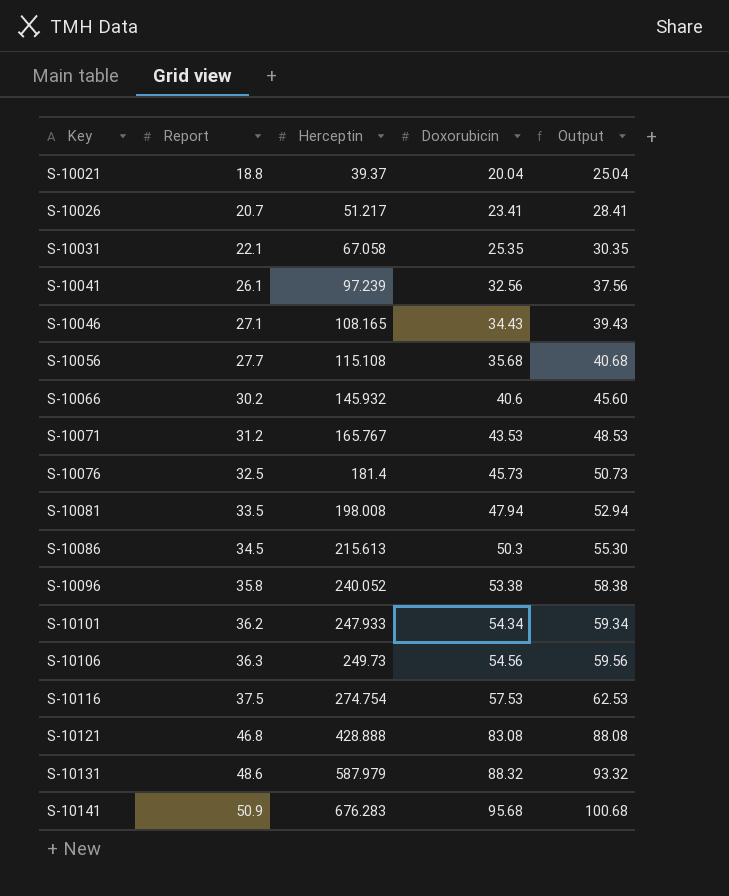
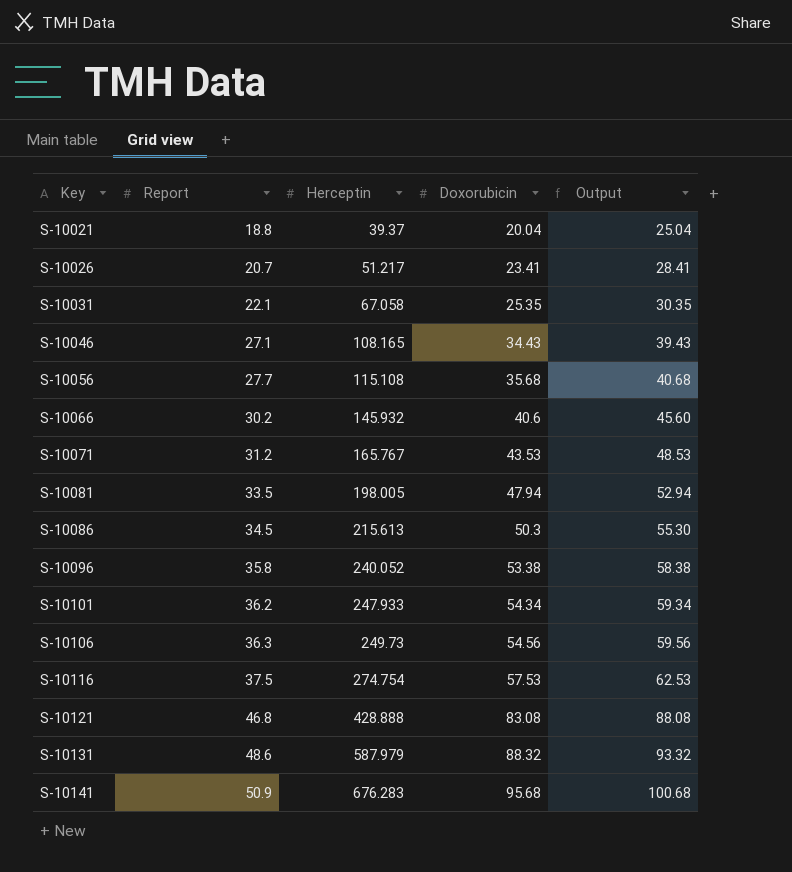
row S-10041: 26.1 | 97.239 | 32.56 | 37.56 -> none
row S-10076: 32.5 | 181.4 | 45.73 | 50.73 -> none
S-10081 | Herceptin: 198.008 -> 198.005

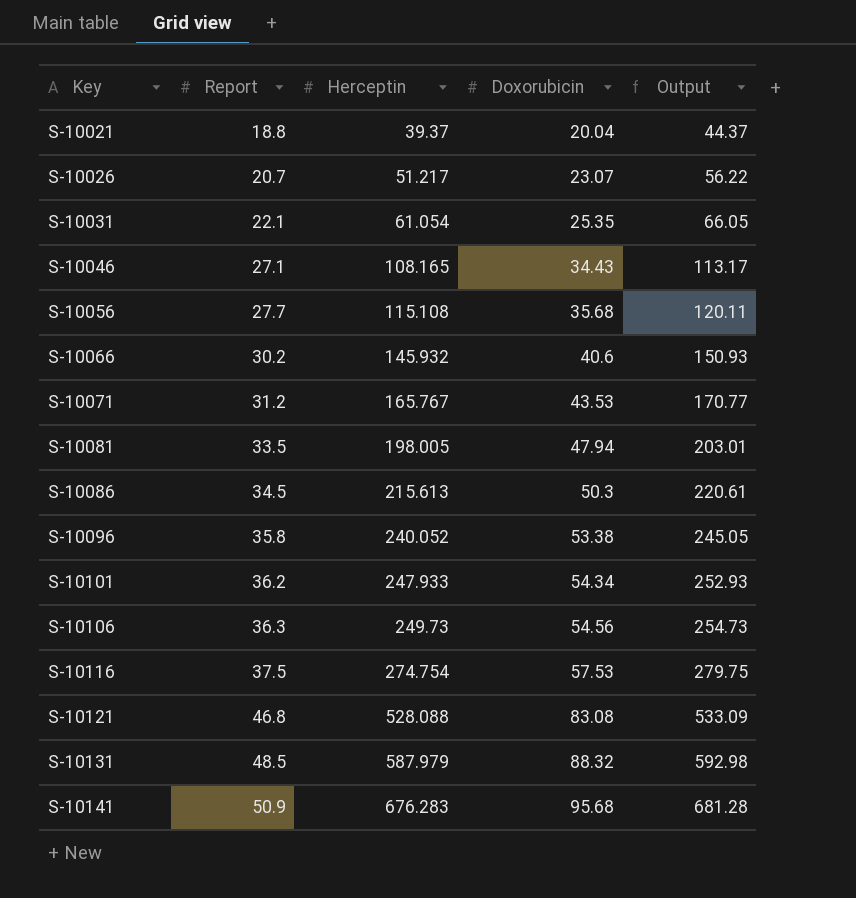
column Output | formula: [Doxorubicin] + 5 -> [Herceptin] + 5
S-10026 | Doxorubicin: 23.41 -> 23.07
S-10031 | Herceptin: 67.058 -> 61.054
S-10121 | Herceptin: 428.888 -> 528.088
S-10131 | Report: 48.6 -> 48.5

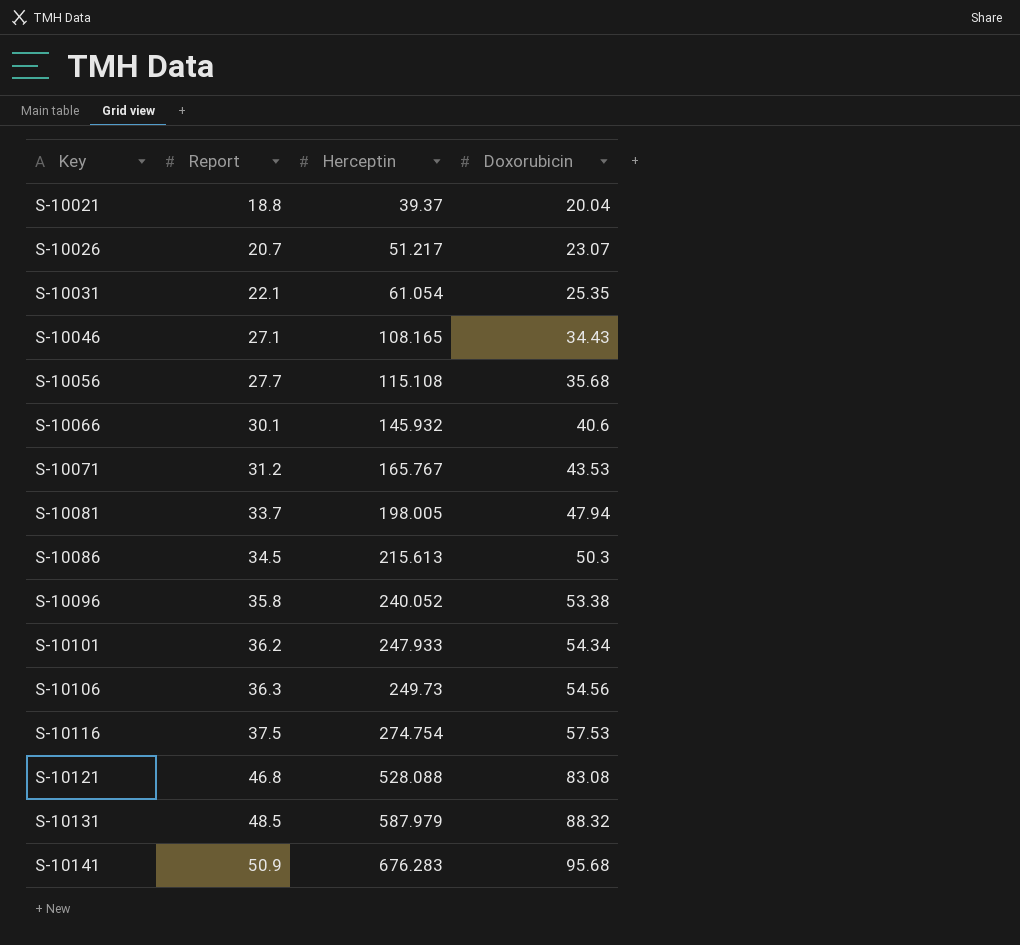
column Output | formula: [Herceptin] + 5 -> none
S-10066 | Report: 30.2 -> 30.1
S-10081 | Report: 33.5 -> 33.7

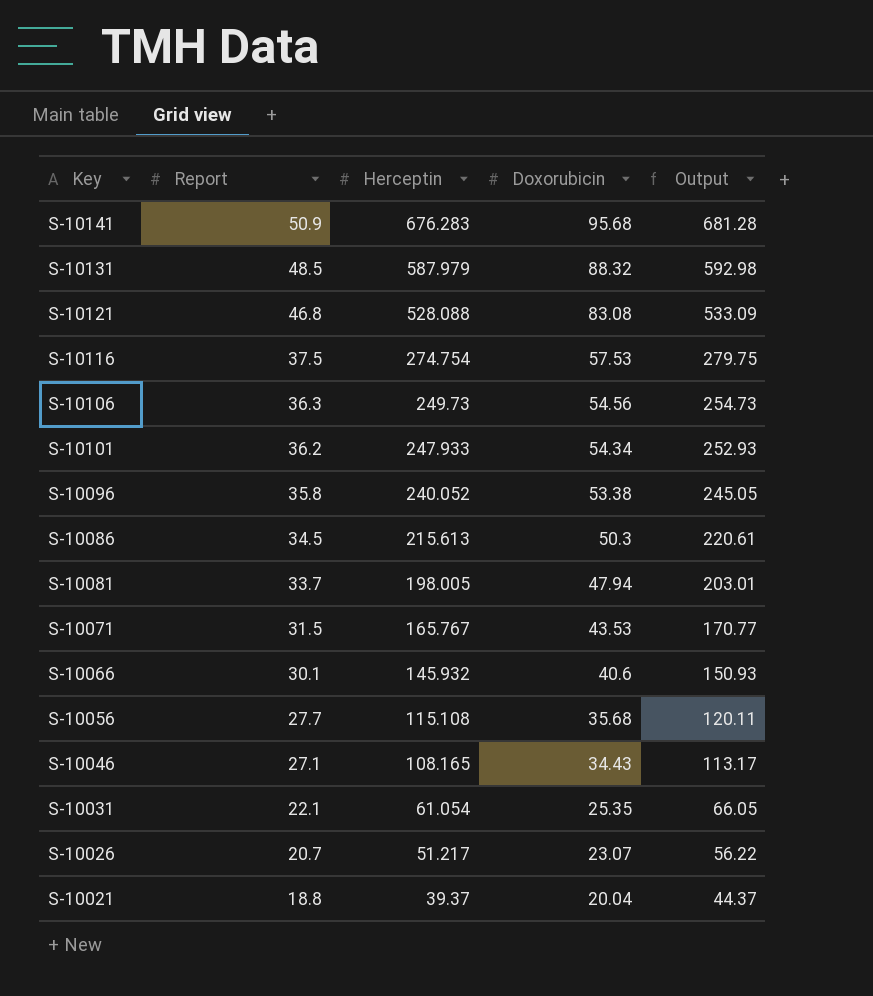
row order: Key ascending -> Key descending
column Output | formula: none -> [Herceptin] + 5
S-10071 | Report: 31.2 -> 31.5

